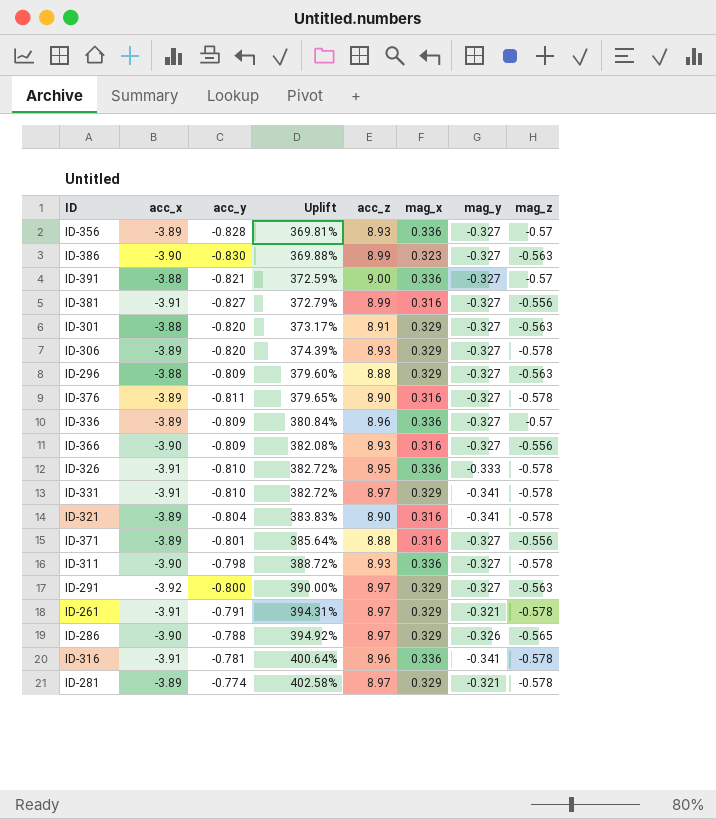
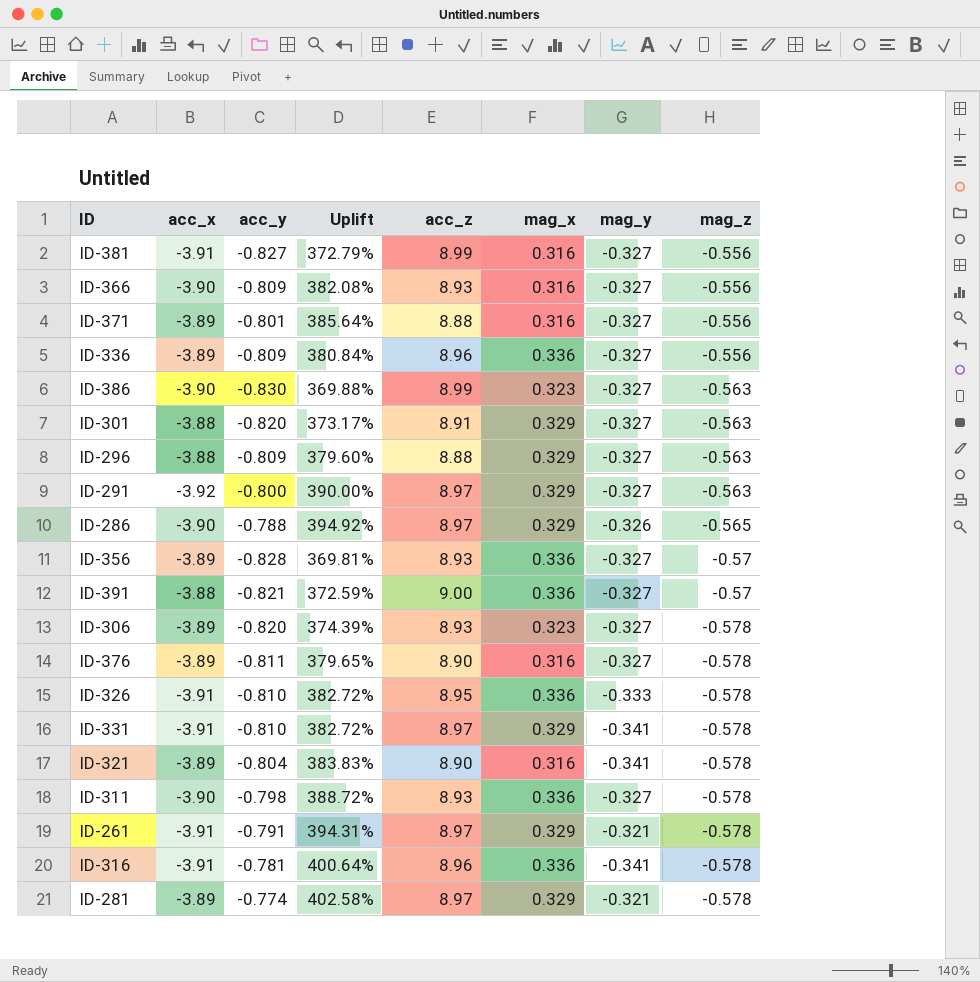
row order: Uplift ascending -> mag_z descending
ID-336 | mag_z: -0.57 -> -0.556
ID-306 | mag_x: 0.329 -> 0.323

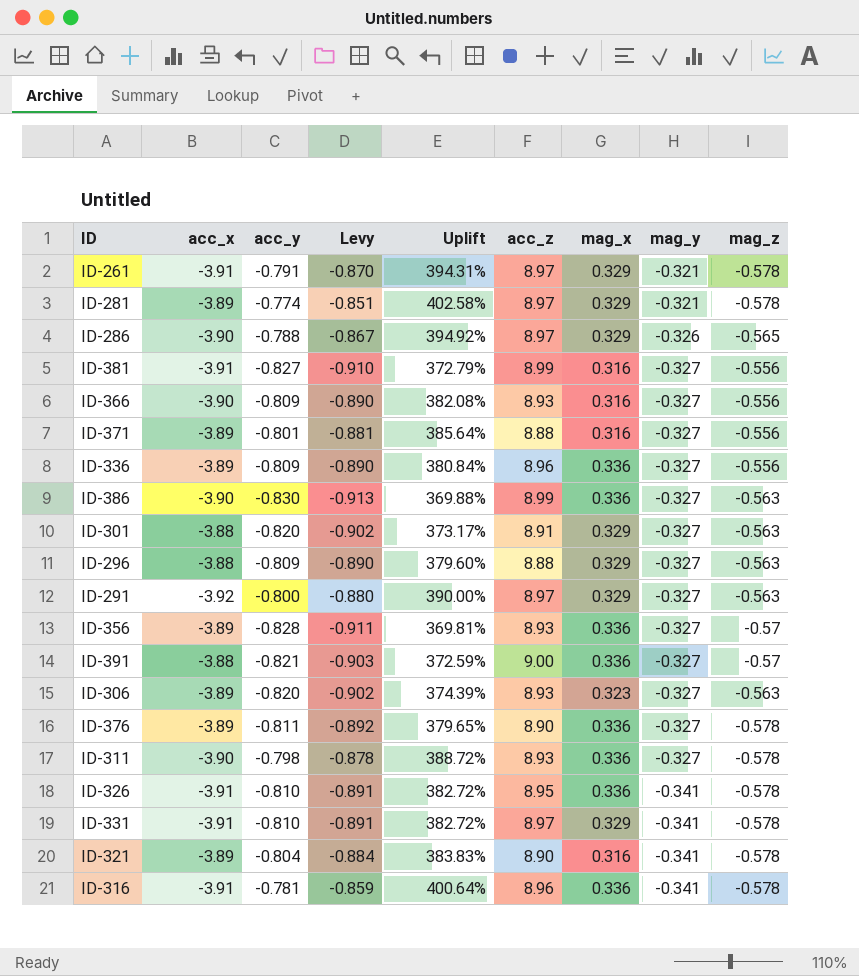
row order: mag_z descending -> mag_y descending
column Levy | formula: none -> [acc_y] * 1.1
ID-386 | mag_x: 0.323 -> 0.336
ID-306 | mag_z: -0.578 -> -0.563
ID-376 | mag_x: 0.316 -> 0.336
ID-326 | mag_y: -0.333 -> -0.341

